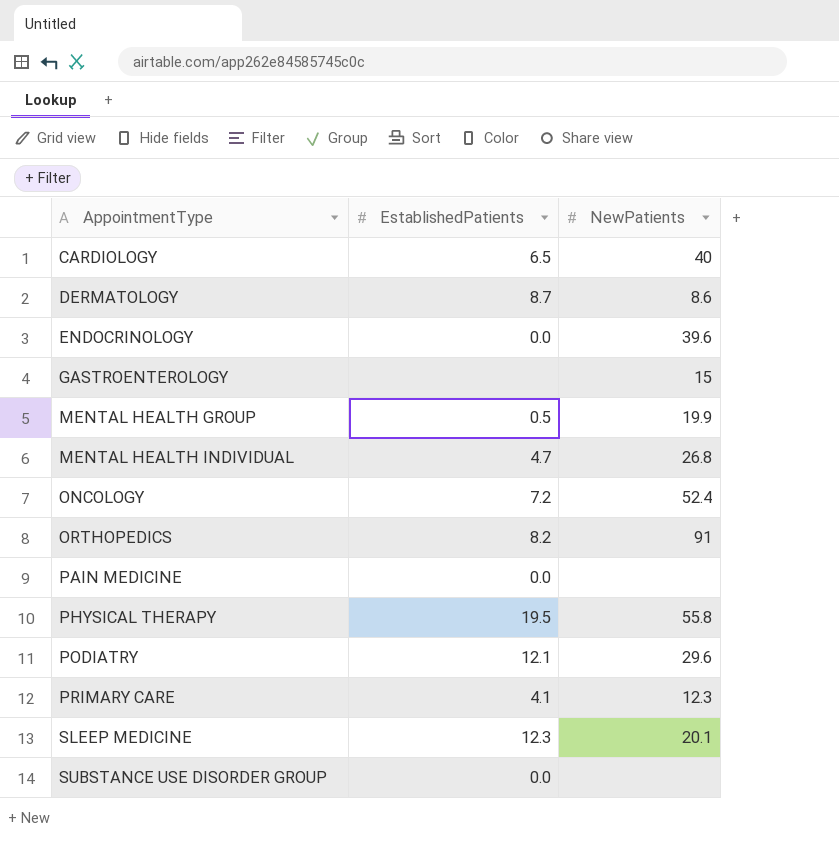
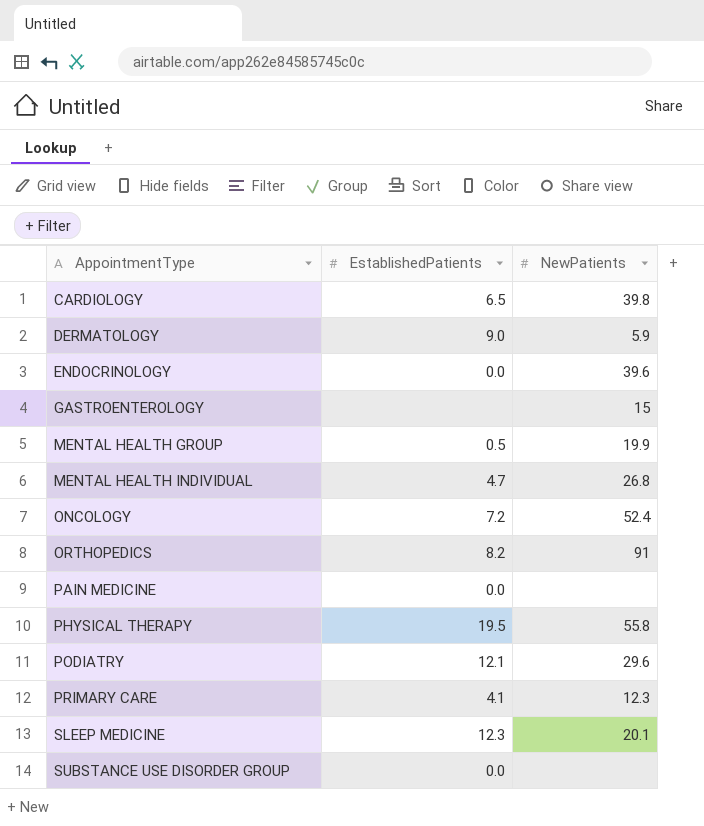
CARDIOLOGY | NewPatients: 40 -> 39.8
DERMATOLOGY | EstablishedPatients: 8.7 -> 9.0
DERMATOLOGY | NewPatients: 8.6 -> 5.9

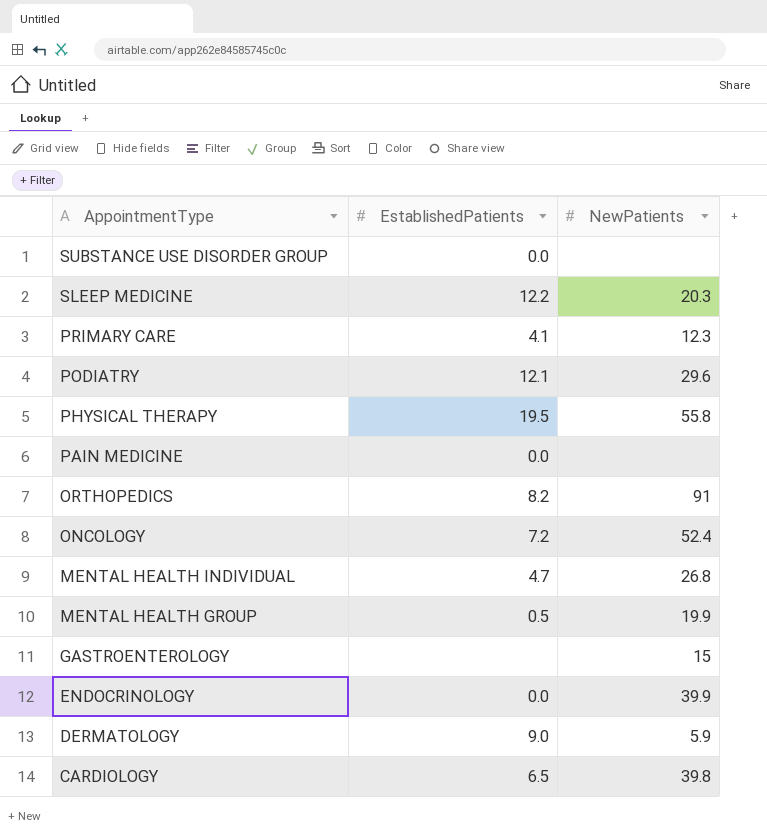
row order: AppointmentType ascending -> AppointmentType descending
SLEEP MEDICINE | EstablishedPatients: 12.3 -> 12.2
SLEEP MEDICINE | NewPatients: 20.1 -> 20.3
ENDOCRINOLOGY | NewPatients: 39.6 -> 39.9

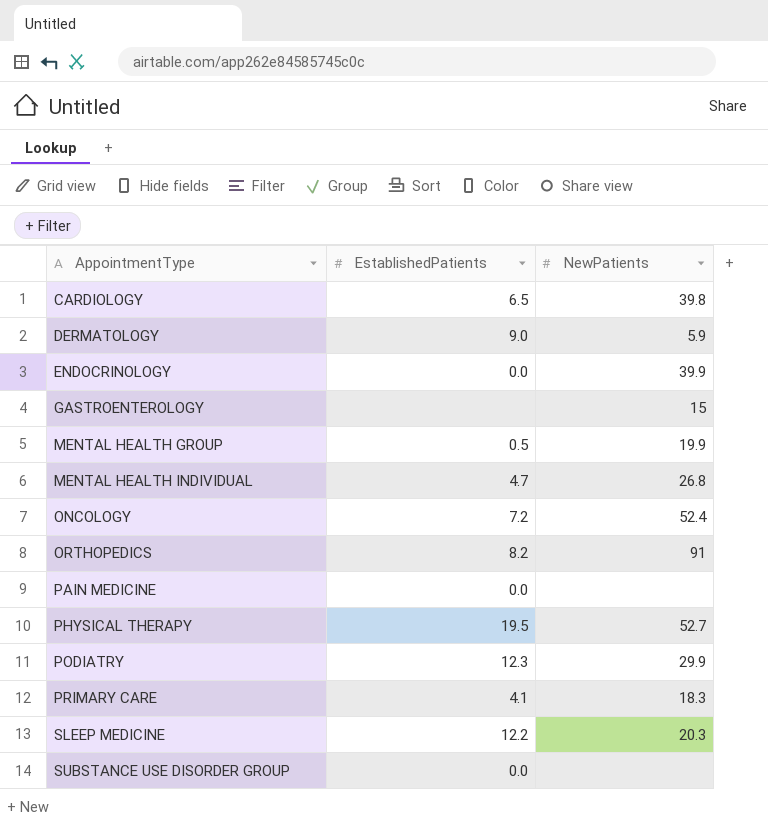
row order: AppointmentType descending -> AppointmentType ascending
PHYSICAL THERAPY | NewPatients: 55.8 -> 52.7
PODIATRY | EstablishedPatients: 12.1 -> 12.3
PODIATRY | NewPatients: 29.6 -> 29.9
PRIMARY CARE | NewPatients: 12.3 -> 18.3

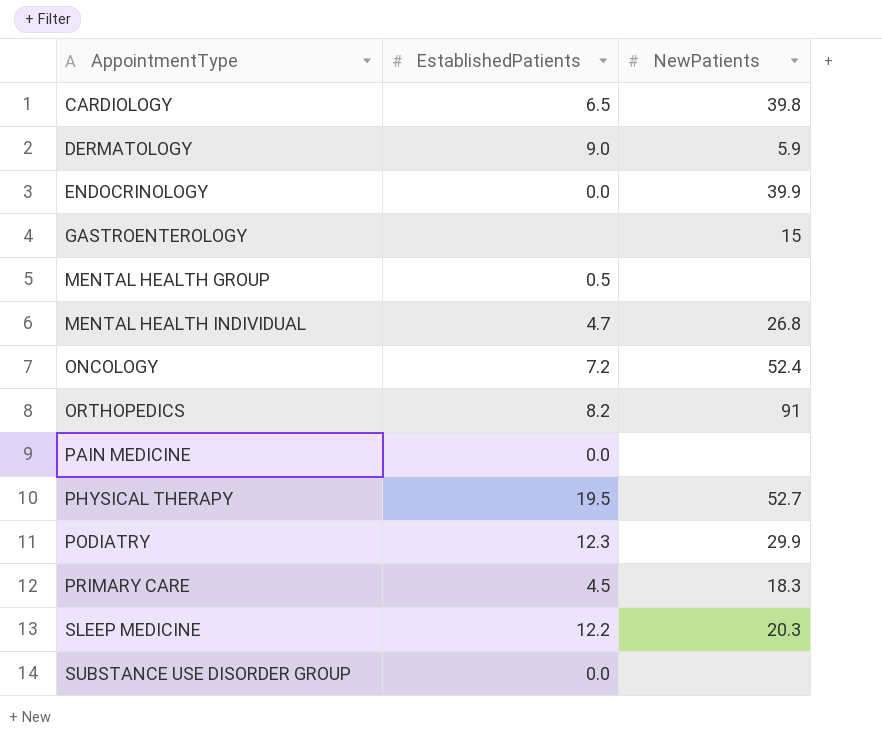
MENTAL HEALTH GROUP | NewPatients: 19.9 -> none
PRIMARY CARE | EstablishedPatients: 4.1 -> 4.5

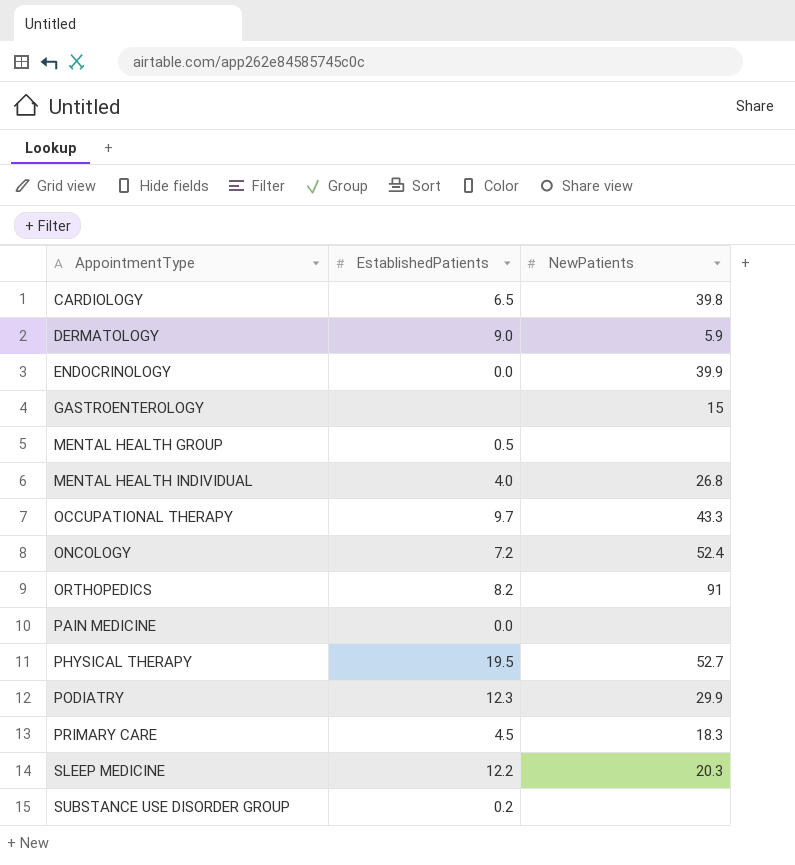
MENTAL HEALTH INDIVIDUAL | EstablishedPatients: 4.7 -> 4.0
row OCCUPATIONAL THERAPY: none -> 9.7 | 43.3
SUBSTANCE USE DISORDER GROUP | EstablishedPatients: 0.0 -> 0.2

